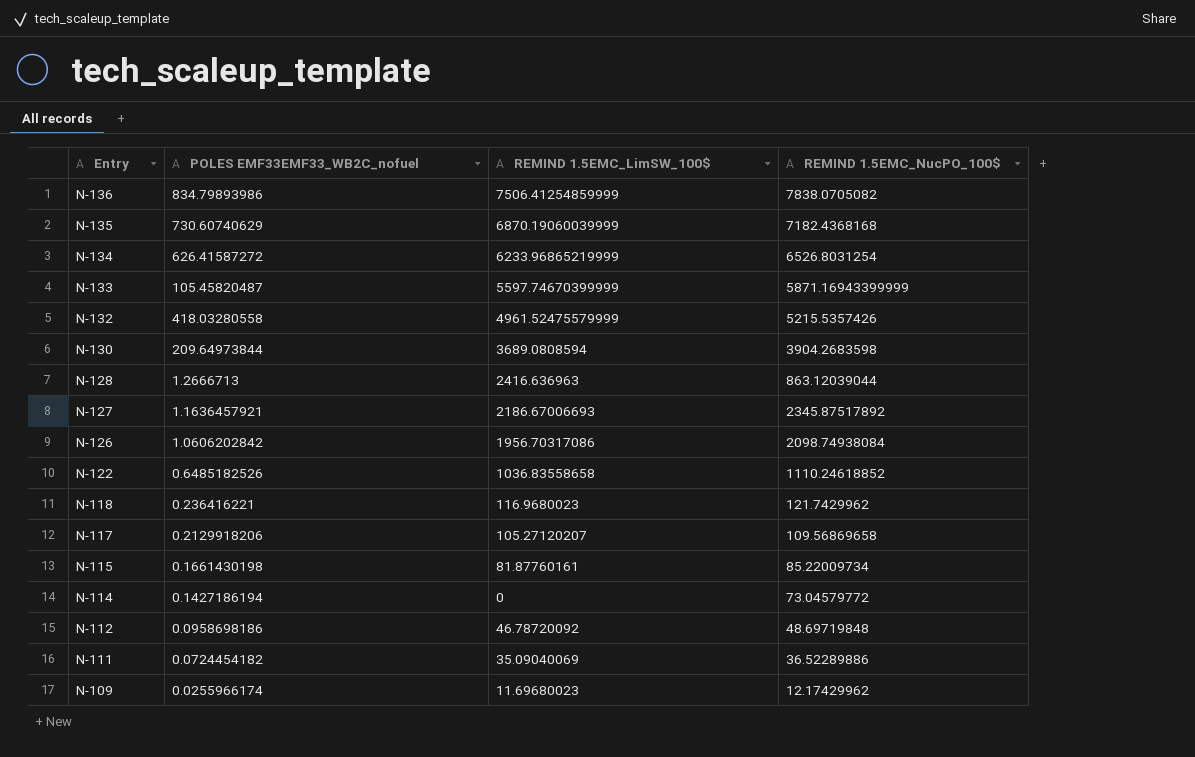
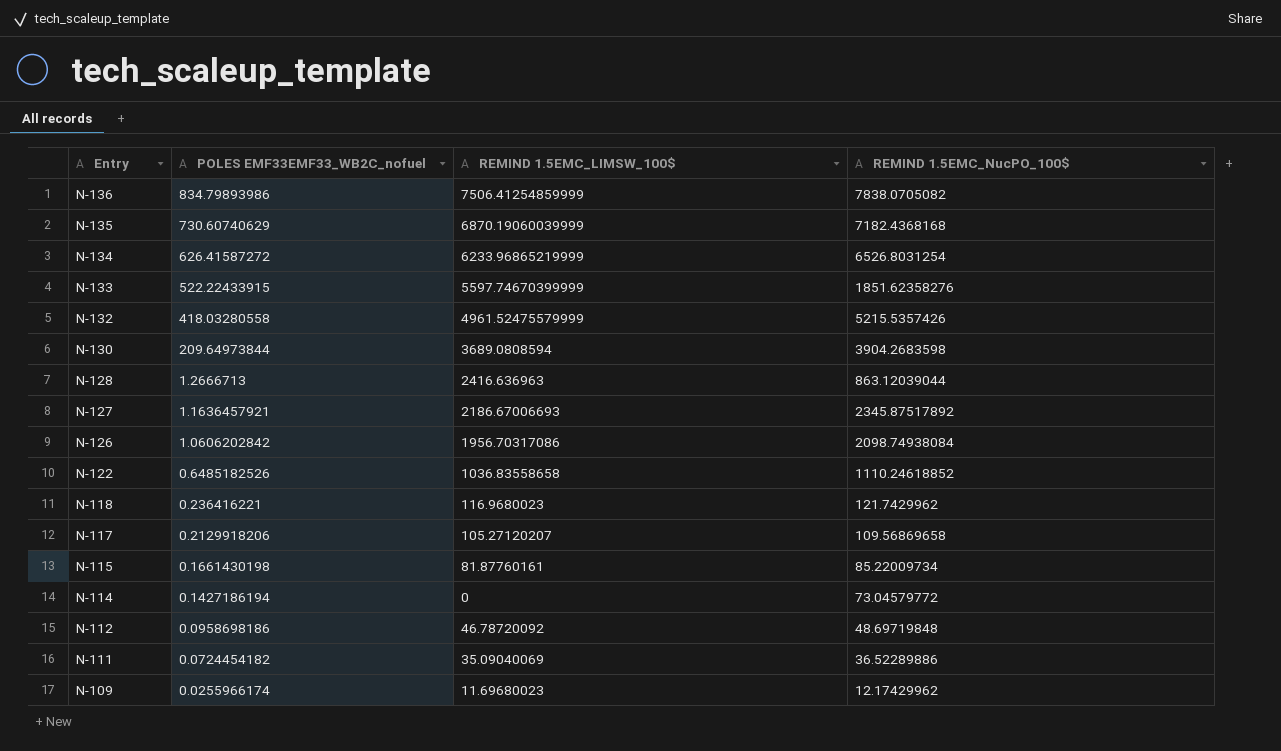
column name: REMIND 1.5EMC_LimSW_100$ -> REMIND 1.5EMC_LIMSW_100$
N-133 | POLES EMF33EMF33_WB2C_nofuel: 105.45820487 -> 522.22433915
N-133 | REMIND 1.5EMC_NucPO_100$: 5871.16943399999 -> 1851.62358276

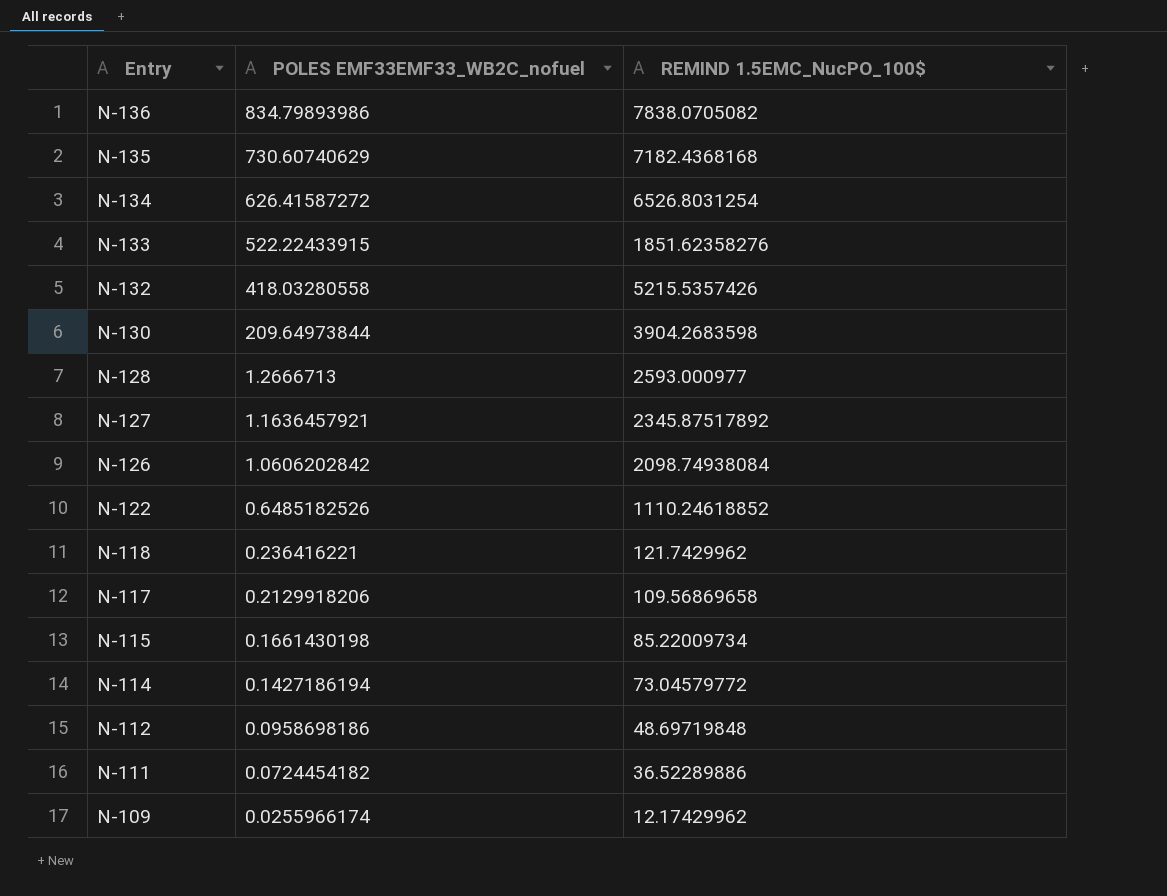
column REMIND 1.5EMC_LIMSW_100$ | position: 3 -> none
N-128 | REMIND 1.5EMC_NucPO_100$: 863.12039044 -> 2593.000977

